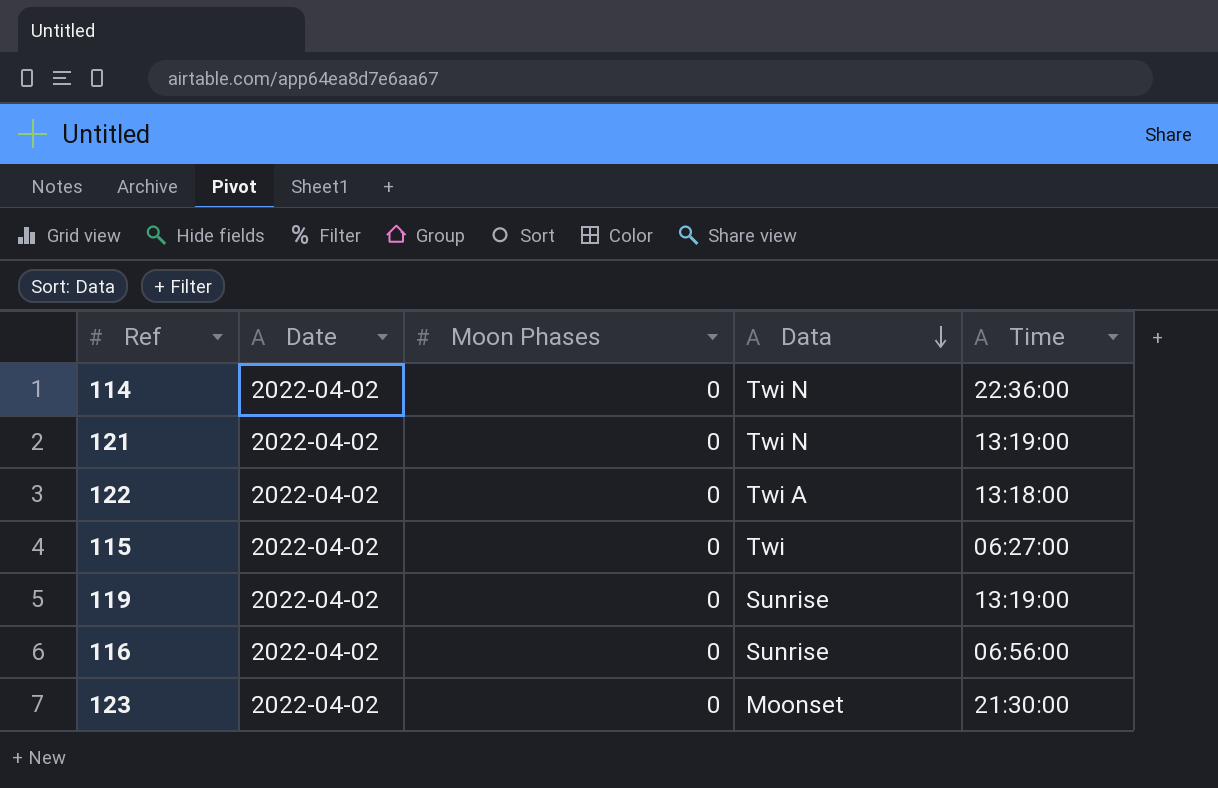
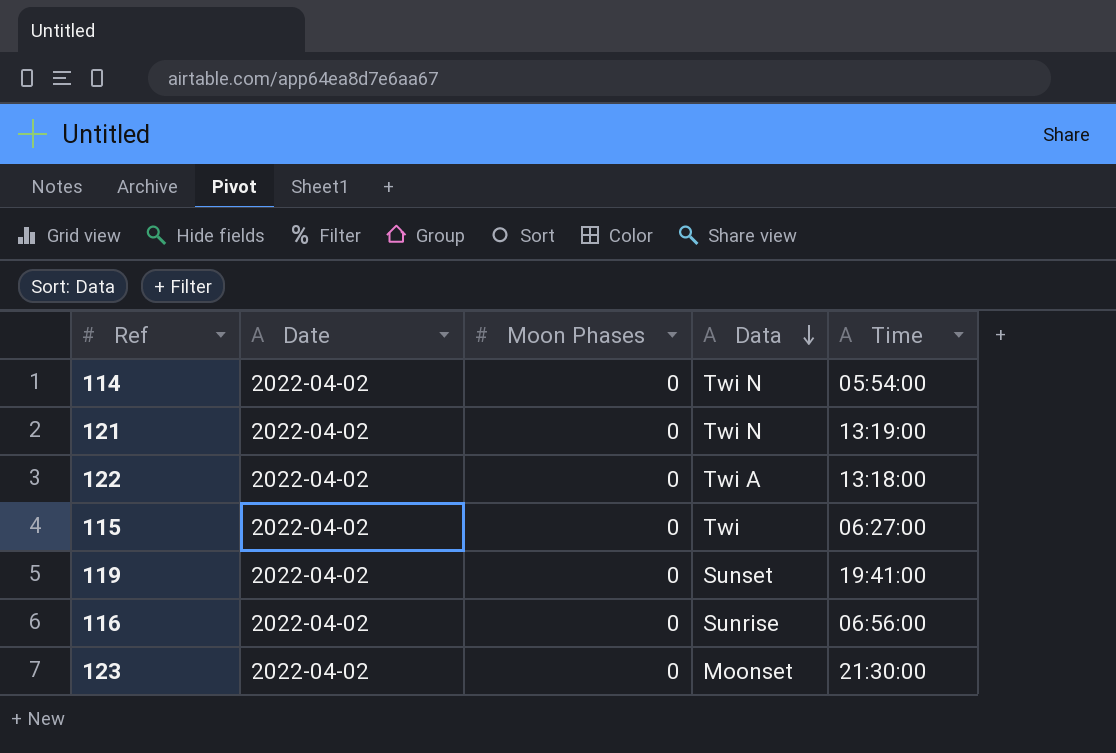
114 | Time: 22:36:00 -> 05:54:00
119 | Data: Sunrise -> Sunset
119 | Time: 13:19:00 -> 19:41:00

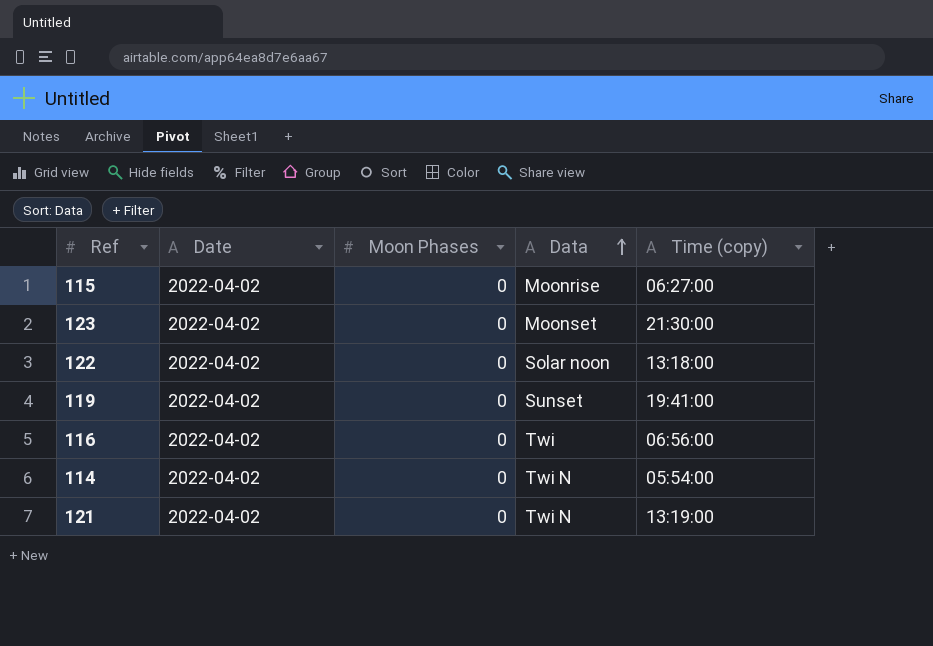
row order: Data descending -> Data ascending
column name: Time -> Time (copy)
115 | Data: Twi -> Moonrise
122 | Data: Twi A -> Solar noon
116 | Data: Sunrise -> Twi

